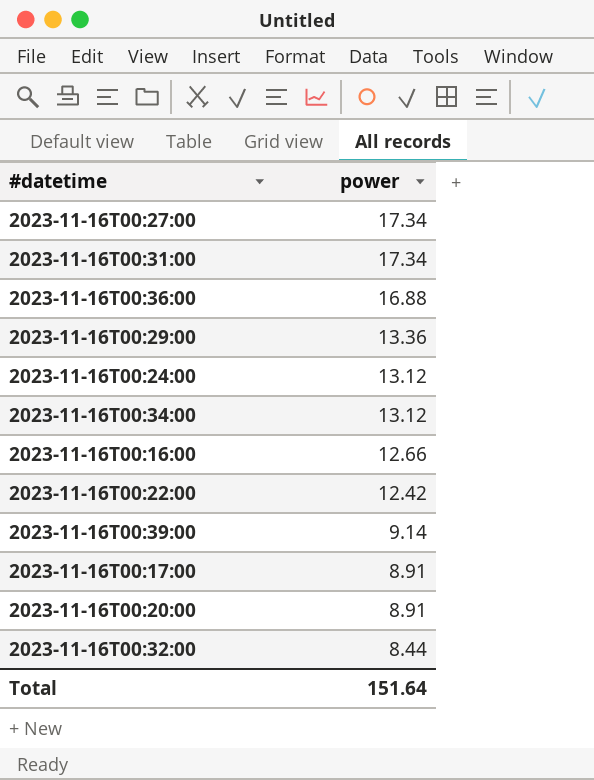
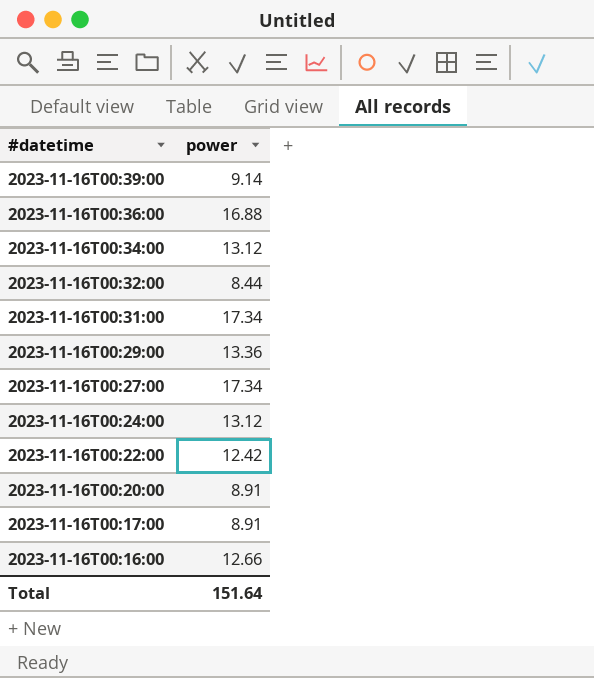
row order: power descending -> #datetime descending

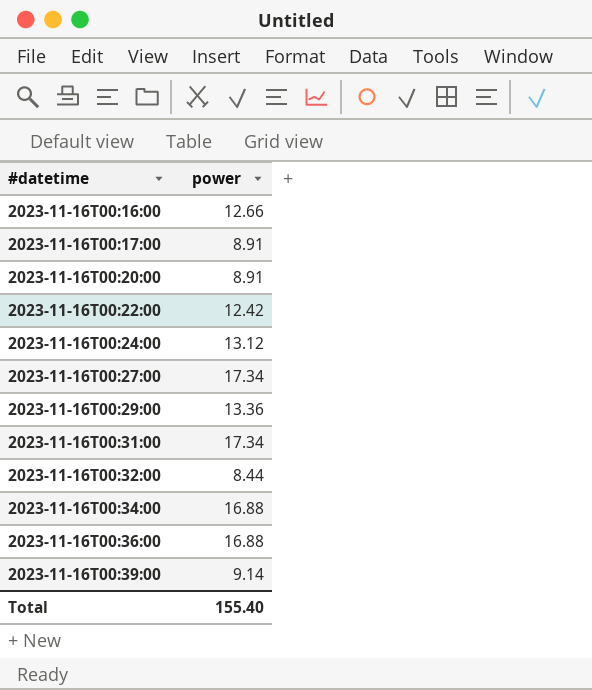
row order: #datetime descending -> #datetime ascending
2023-11-16T00:34:00 | power: 13.12 -> 16.88
Total | power: 151.64 -> 155.40

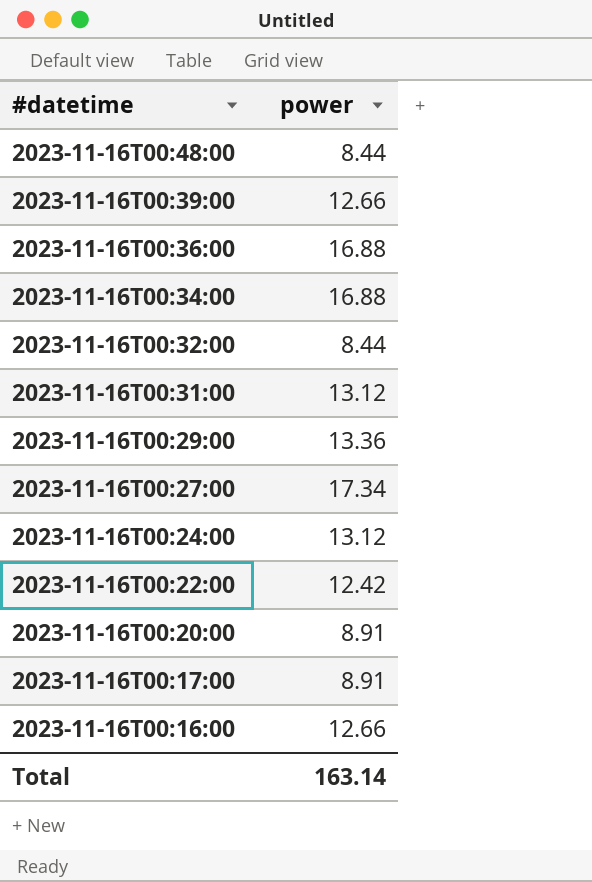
row order: #datetime ascending -> #datetime descending
row 2023-11-16T00:48:00: none -> 8.44
2023-11-16T00:39:00 | power: 9.14 -> 12.66
2023-11-16T00:31:00 | power: 17.34 -> 13.12
Total | power: 155.40 -> 163.14

